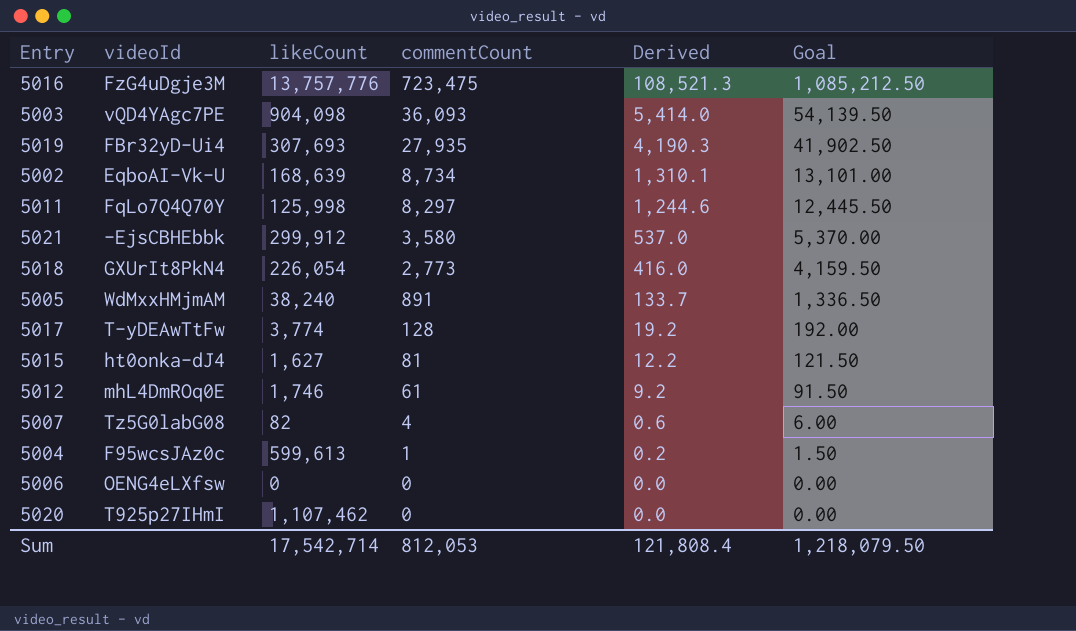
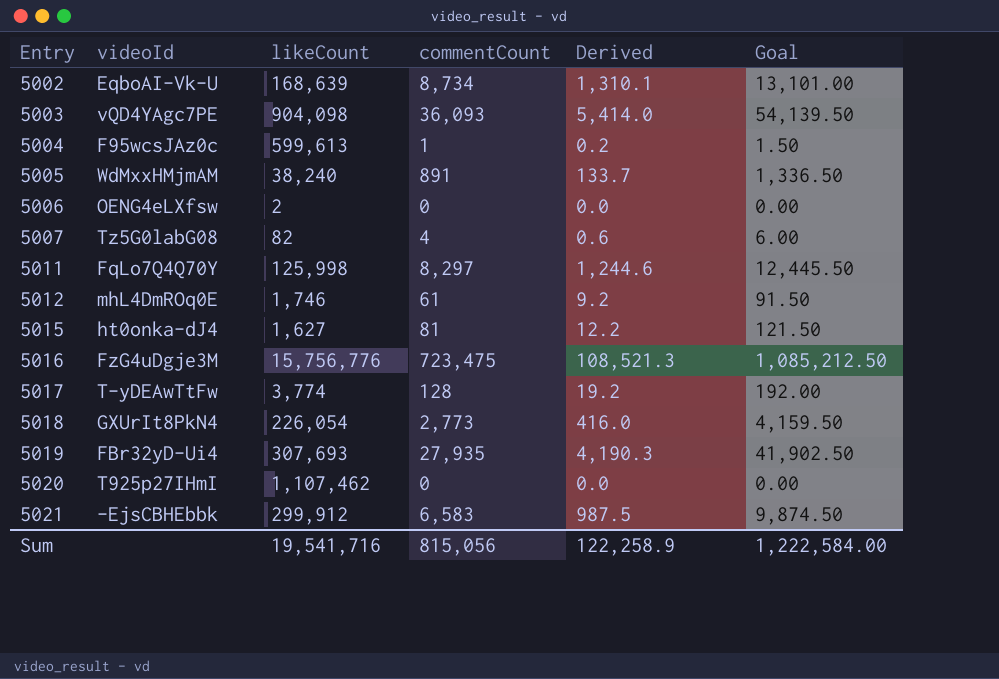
row order: commentCount descending -> Entry ascending
5006 | likeCount: 0 -> 2
5016 | likeCount: 13,757,776 -> 15,756,776
5021 | commentCount: 3,580 -> 6,583
5021 | Derived: 537.0 -> 987.5
5021 | Goal: 5,370.00 -> 9,874.50
Sum | likeCount: 17,542,714 -> 19,541,716
Sum | commentCount: 812,053 -> 815,056
Sum | Derived: 121,808.4 -> 122,258.9
Sum | Goal: 1,218,079.50 -> 1,222,584.00

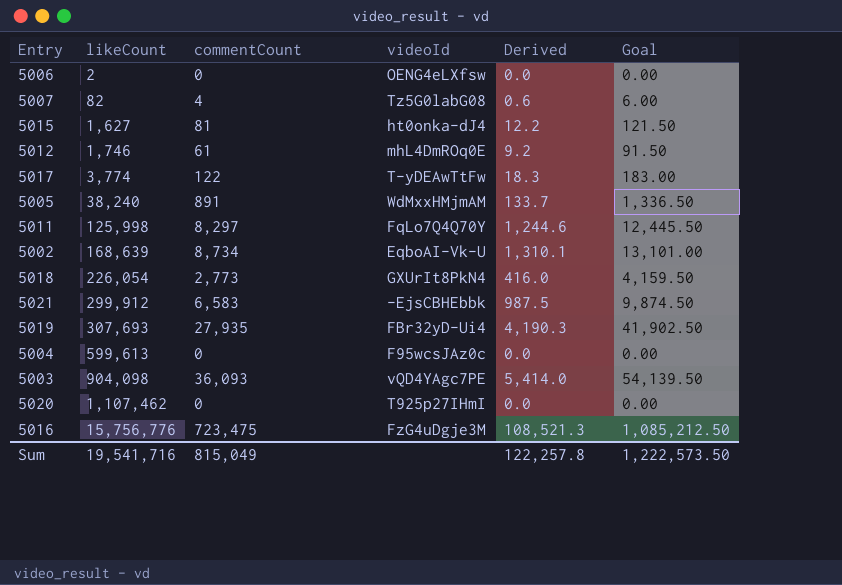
row order: Entry ascending -> likeCount ascending
column videoId | position: 2 -> 4
5017 | commentCount: 128 -> 122
5017 | Derived: 19.2 -> 18.3
5017 | Goal: 192.00 -> 183.00
5004 | commentCount: 1 -> 0
5004 | Derived: 0.2 -> 0.0
5004 | Goal: 1.50 -> 0.00
Sum | commentCount: 815,056 -> 815,049
Sum | Derived: 122,258.9 -> 122,257.8
Sum | Goal: 1,222,584.00 -> 1,222,573.50

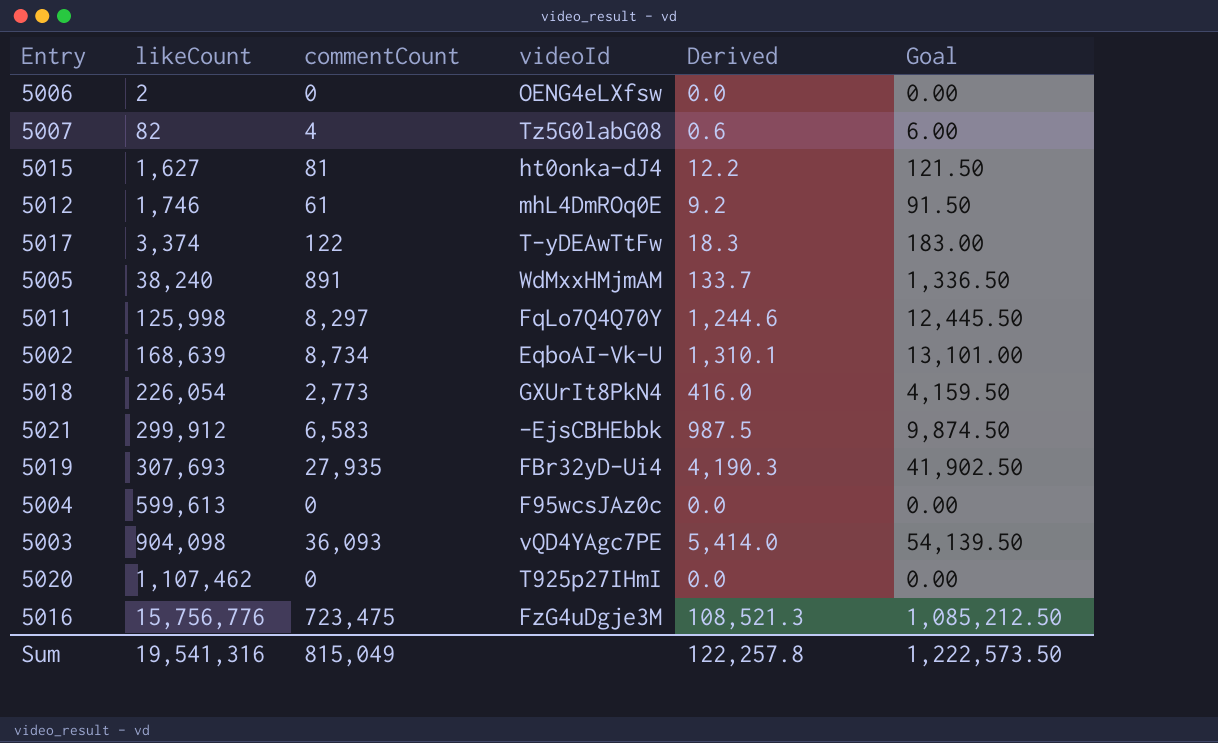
5017 | likeCount: 3,774 -> 3,374
Sum | likeCount: 19,541,716 -> 19,541,316

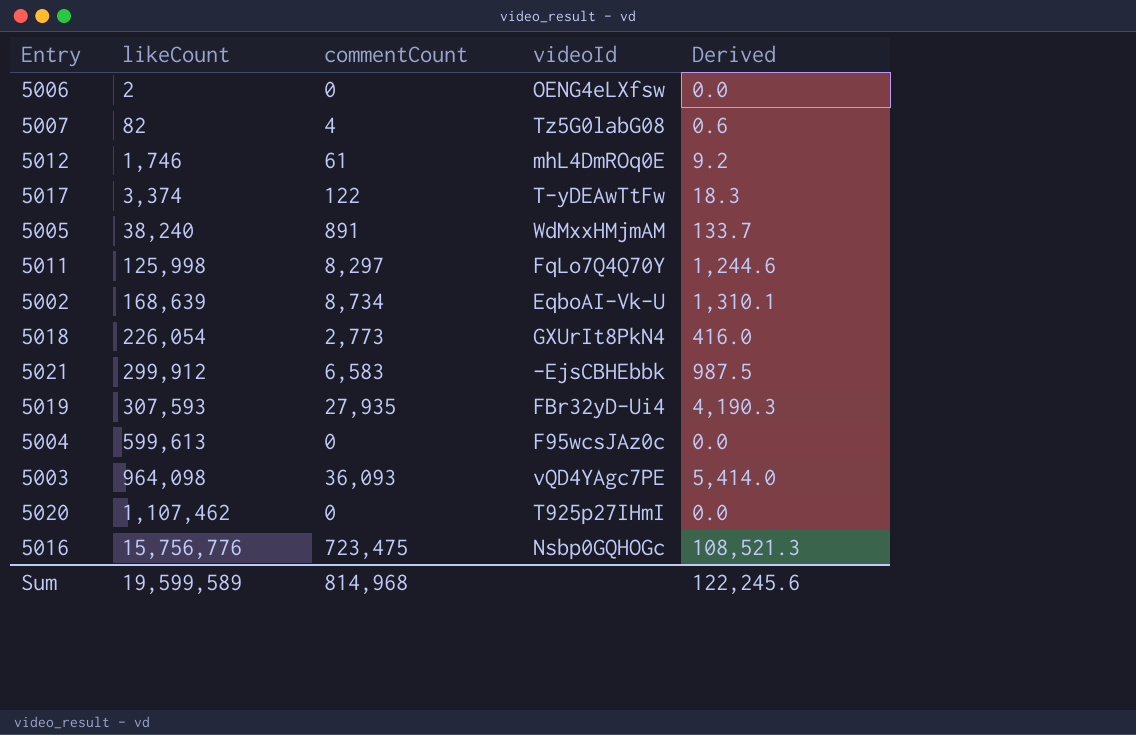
column Goal | formula: [commentCount] * 1.5 -> none
row 5015: 1,627 | 81 | ht0onka-dJ4 | 12.2 | 121.50 -> none
5019 | likeCount: 307,693 -> 307,593
5003 | likeCount: 904,098 -> 964,098
5016 | videoId: FzG4uDgje3M -> Nsbp0GQHOGc
Sum | likeCount: 19,541,316 -> 19,599,589
Sum | commentCount: 815,049 -> 814,968
Sum | Derived: 122,257.8 -> 122,245.6

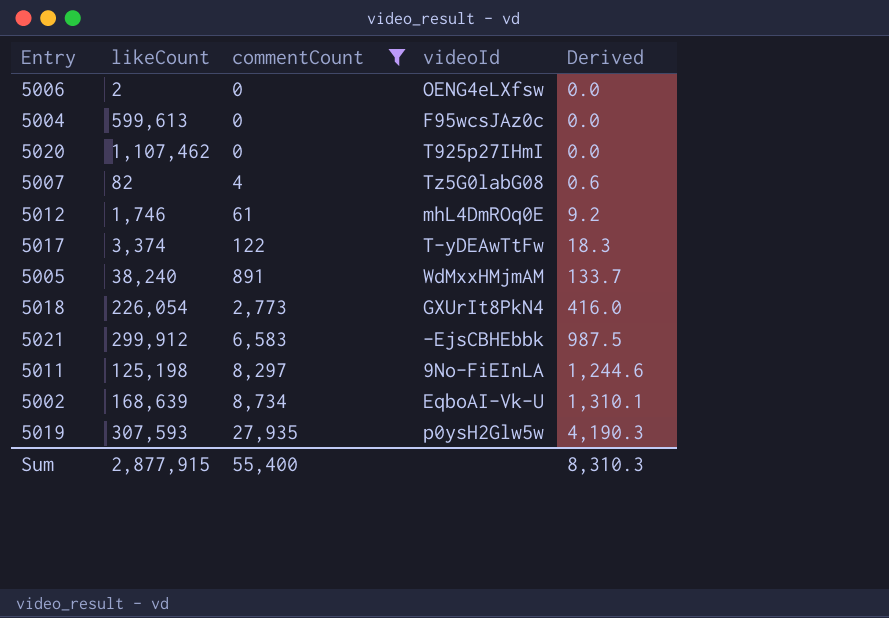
filter: none -> commentCount <= 27,935
row order: likeCount ascending -> commentCount ascending
5011 | likeCount: 125,998 -> 125,198
5011 | videoId: FqLo7Q4Q70Y -> 9No-FiEInLA
5019 | videoId: FBr32yD-Ui4 -> p0ysH2Glw5w
Sum | likeCount: 19,599,589 -> 2,877,915
Sum | commentCount: 814,968 -> 55,400
Sum | Derived: 122,245.6 -> 8,310.3

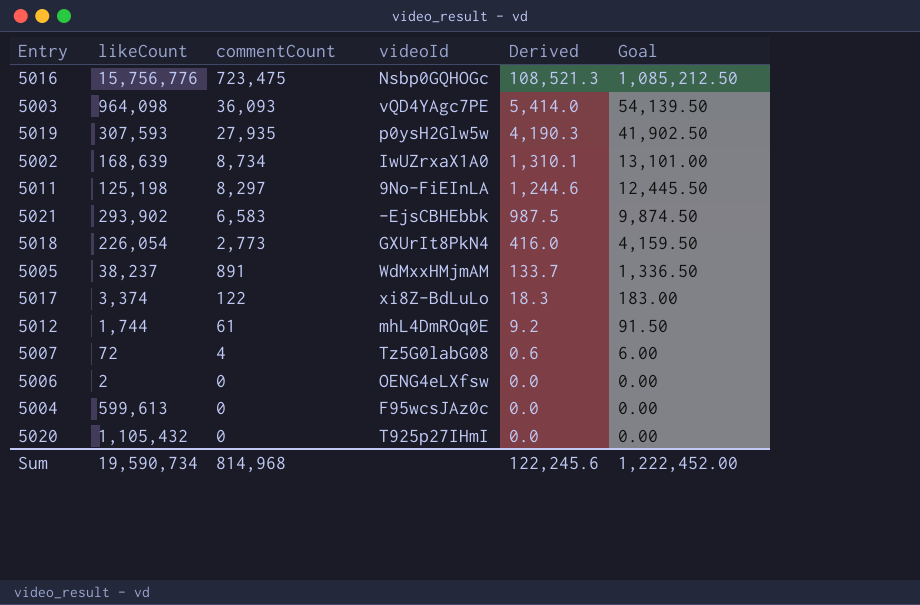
filter: commentCount <= 27,935 -> none
row order: commentCount ascending -> commentCount descending
column Goal | formula: none -> [commentCount] * 1.5
5002 | videoId: EqboAI-Vk-U -> IwUZrxaX1A0
5021 | likeCount: 299,912 -> 293,902
5005 | likeCount: 38,240 -> 38,237
5017 | videoId: T-yDEAwTtFw -> xi8Z-BdLuLo
5012 | likeCount: 1,746 -> 1,744
5007 | likeCount: 82 -> 72
5020 | likeCount: 1,107,462 -> 1,105,432
Sum | likeCount: 2,877,915 -> 19,590,734
Sum | commentCount: 55,400 -> 814,968
Sum | Derived: 8,310.3 -> 122,245.6

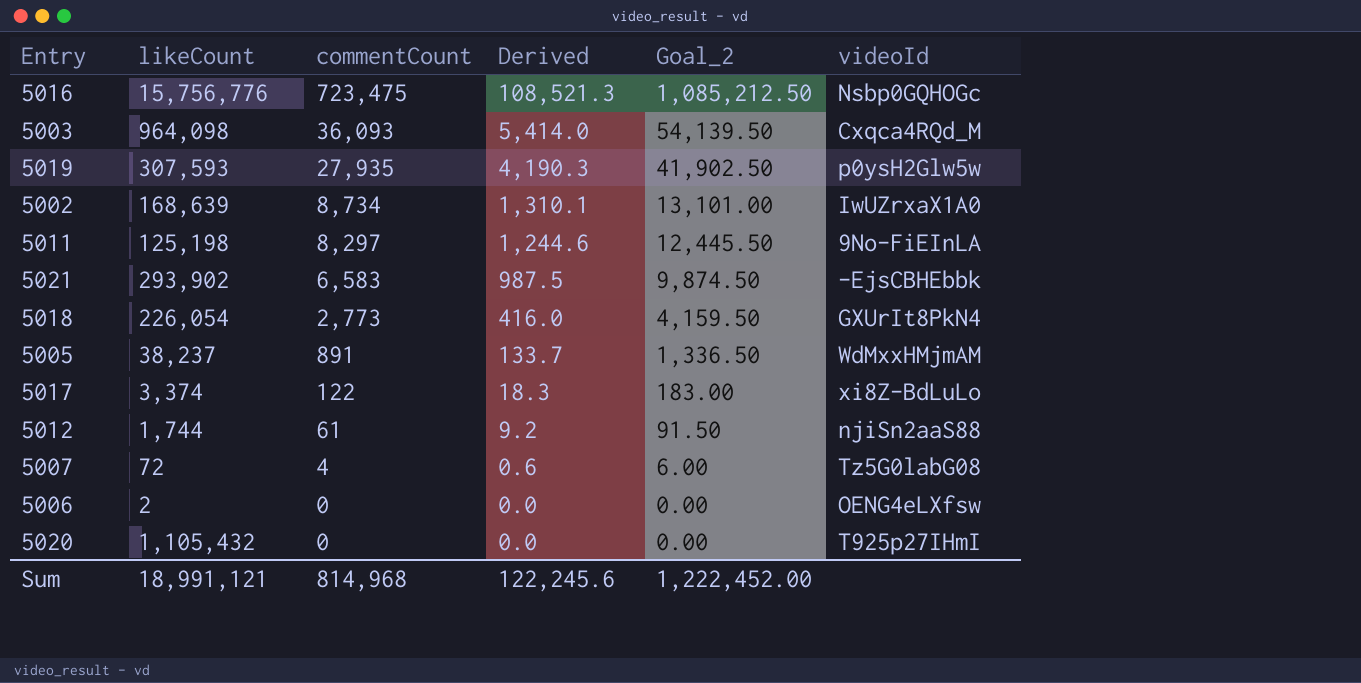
column name: Goal -> Goal_2
column videoId | position: 4 -> 6
row 5004: 599,613 | 0 | F95wcsJAz0c | 0.0 | 0.00 -> none
5003 | videoId: vQD4YAgc7PE -> Cxqca4RQd_M
5012 | videoId: mhL4DmROq0E -> njiSn2aaS88
Sum | likeCount: 19,590,734 -> 18,991,121

